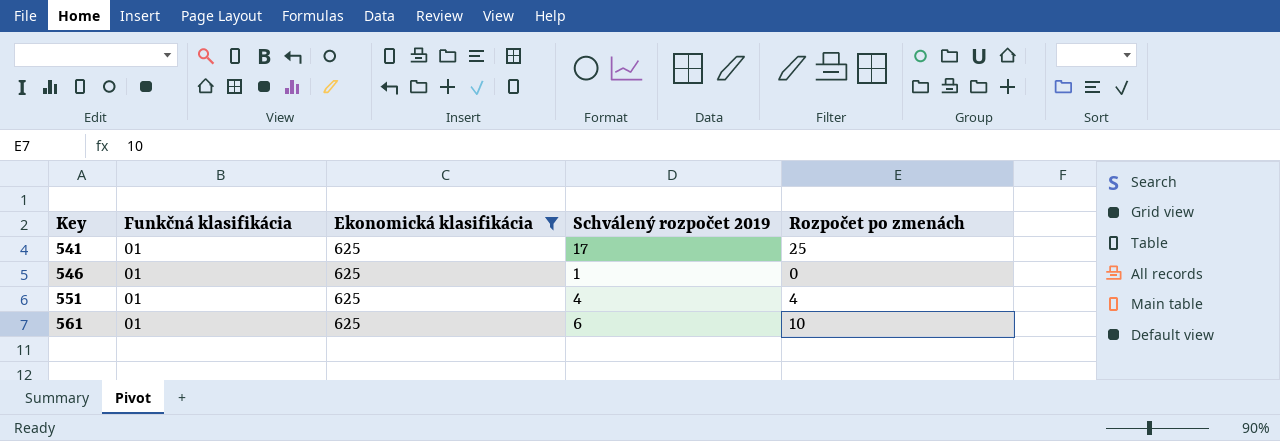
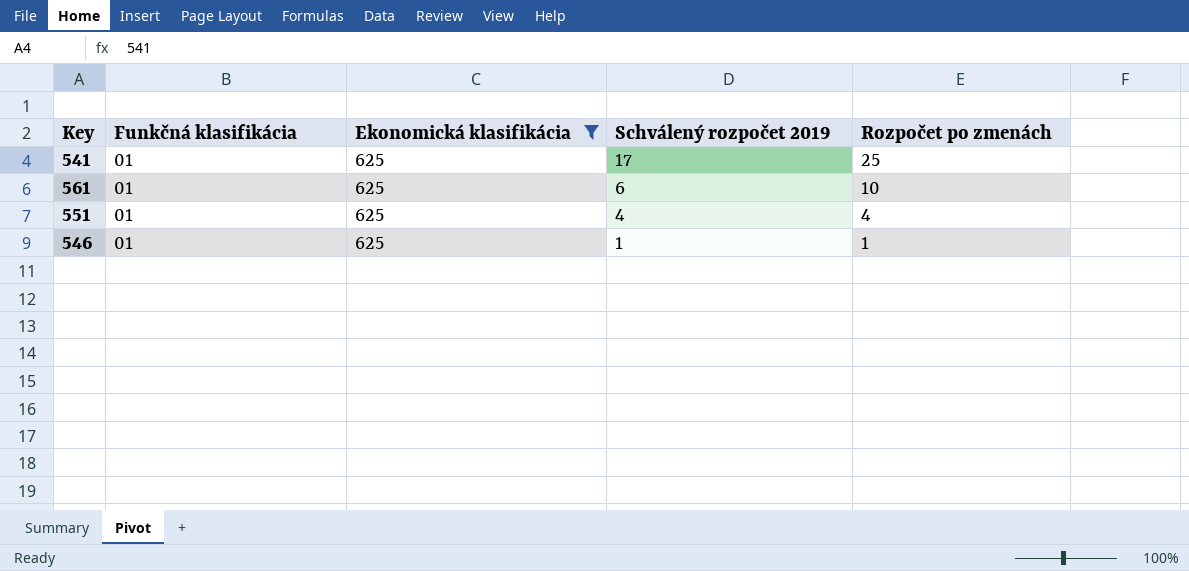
row order: Key ascending -> Schválený rozpočet 2019 descending
546 | Rozpočet po zmenách: 0 -> 1

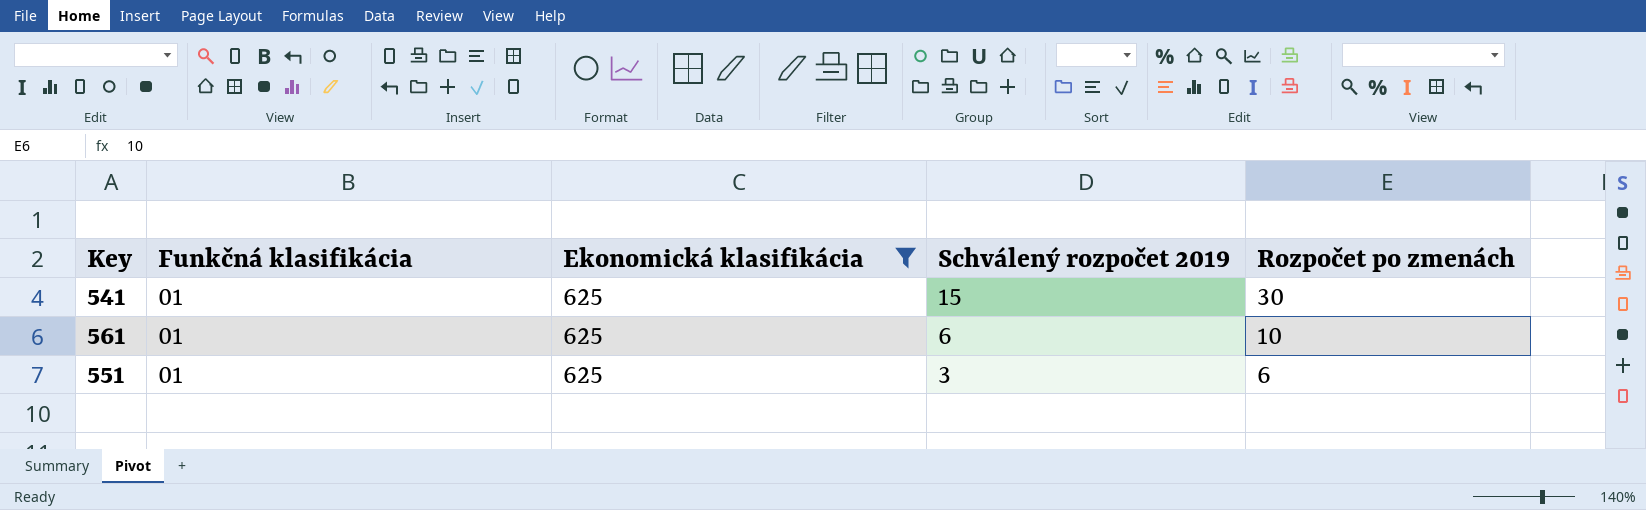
row 546: 01 | 625 | 1 | 1 -> none
541 | Schválený rozpočet 2019: 17 -> 15
541 | Rozpočet po zmenách: 25 -> 30
551 | Schválený rozpočet 2019: 4 -> 3
551 | Rozpočet po zmenách: 4 -> 6

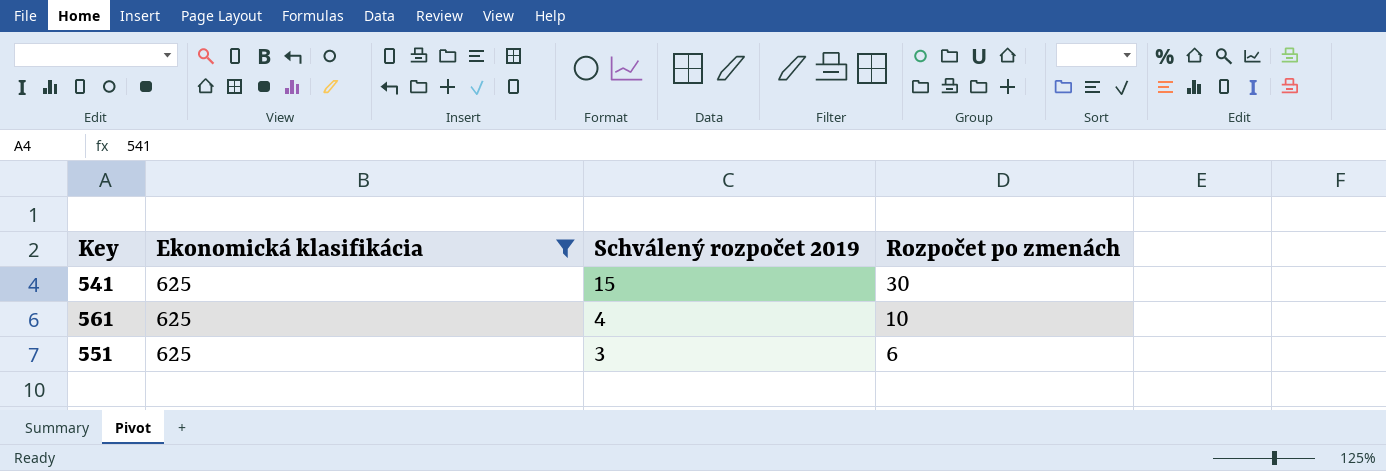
column Funkčná klasifikácia | position: 2 -> none
561 | Schválený rozpočet 2019: 6 -> 4

